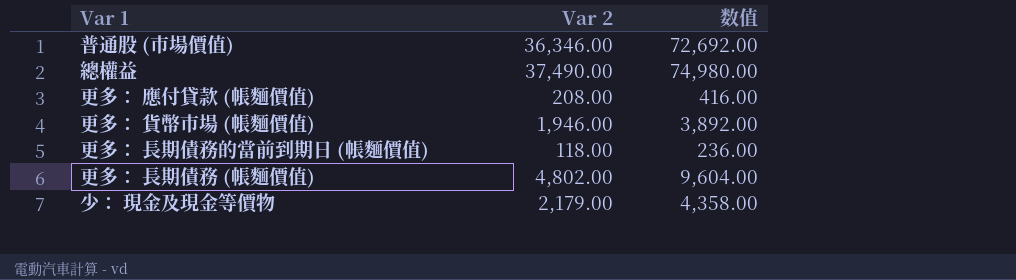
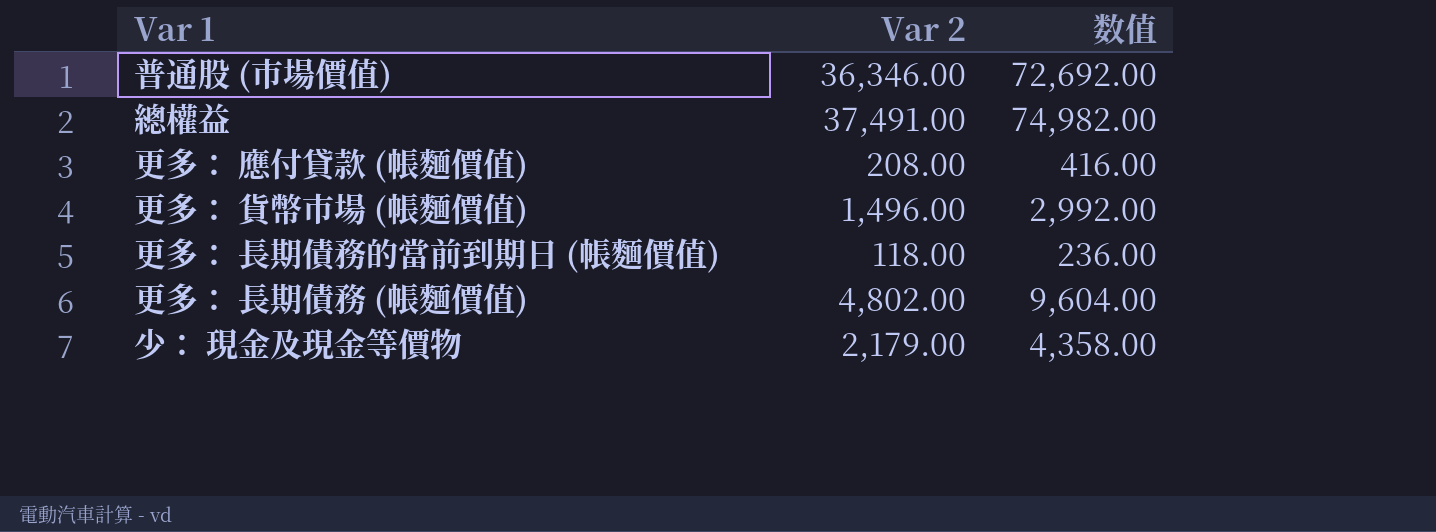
總權益 | Var 2: 37,490.00 -> 37,491.00
總權益 | 数值: 74,980.00 -> 74,982.00
更多： 貨幣市場 (帳麵價值) | Var 2: 1,946.00 -> 1,496.00
更多： 貨幣市場 (帳麵價值) | 数值: 3,892.00 -> 2,992.00

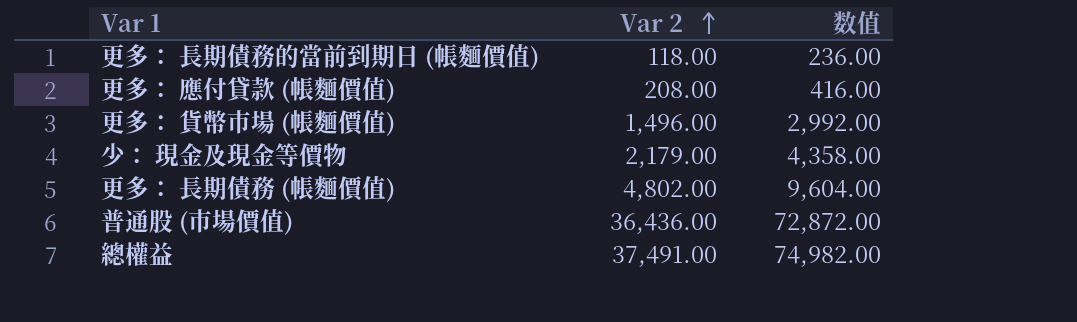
row order: none -> Var 2 ascending
普通股 (市場價值) | Var 2: 36,346.00 -> 36,436.00
普通股 (市場價值) | 数值: 72,692.00 -> 72,872.00

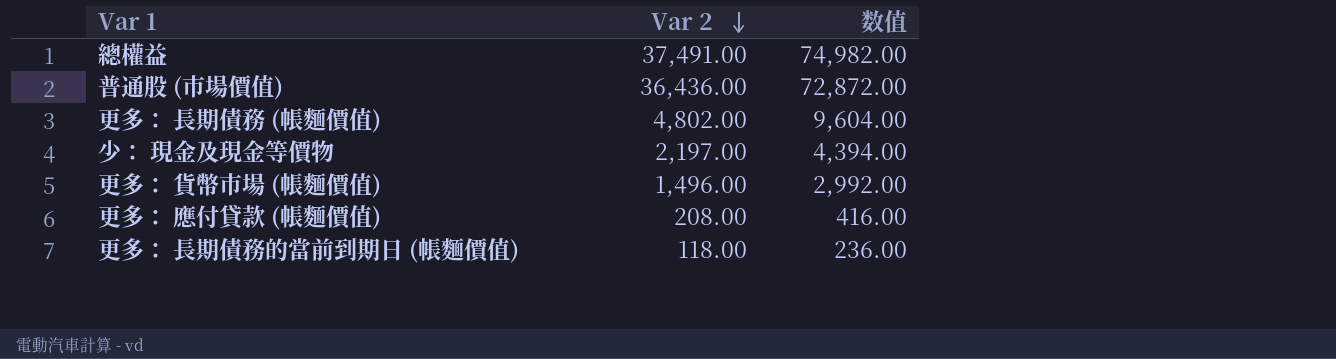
row order: Var 2 ascending -> Var 2 descending
少： 現金及現金等價物 | Var 2: 2,179.00 -> 2,197.00
少： 現金及現金等價物 | 数值: 4,358.00 -> 4,394.00

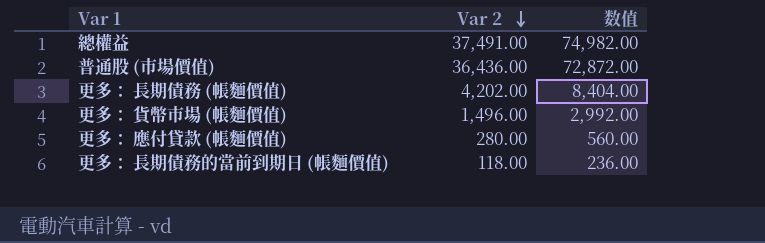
row 少： 現金及現金等價物: 2,197.00 | 4,394.00 -> none
更多： 長期債務 (帳麵價值) | Var 2: 4,802.00 -> 4,202.00
更多： 長期債務 (帳麵價值) | 数值: 9,604.00 -> 8,404.00
更多： 應付貸款 (帳麵價值) | Var 2: 208.00 -> 280.00
更多： 應付貸款 (帳麵價值) | 数值: 416.00 -> 560.00

